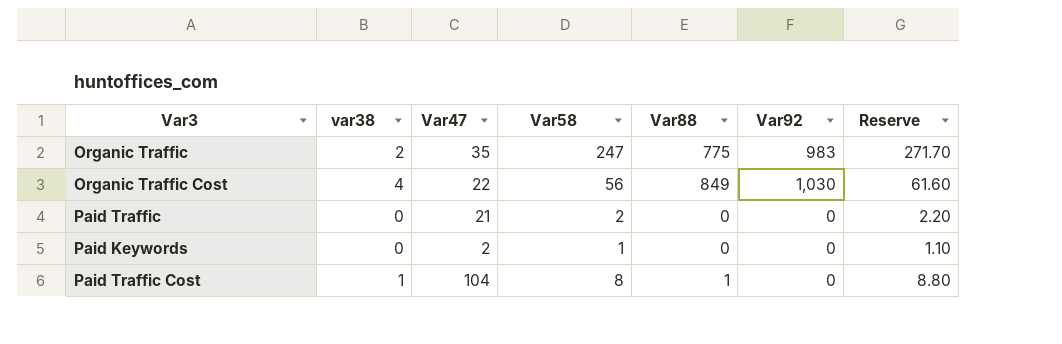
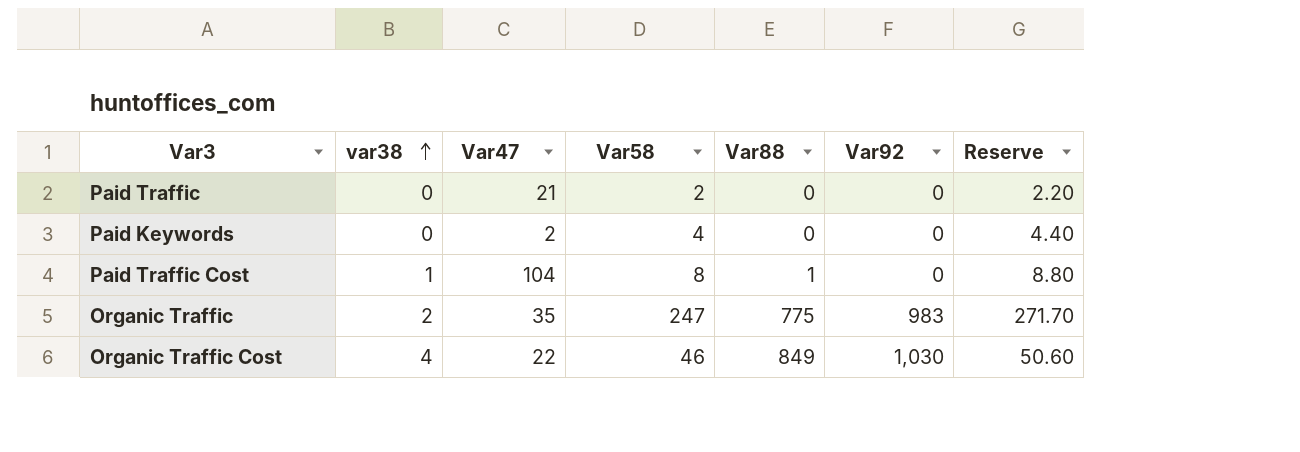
row order: none -> var38 ascending
Paid Keywords | Var58: 1 -> 4
Paid Keywords | Reserve: 1.10 -> 4.40
Organic Traffic Cost | Var58: 56 -> 46
Organic Traffic Cost | Reserve: 61.60 -> 50.60

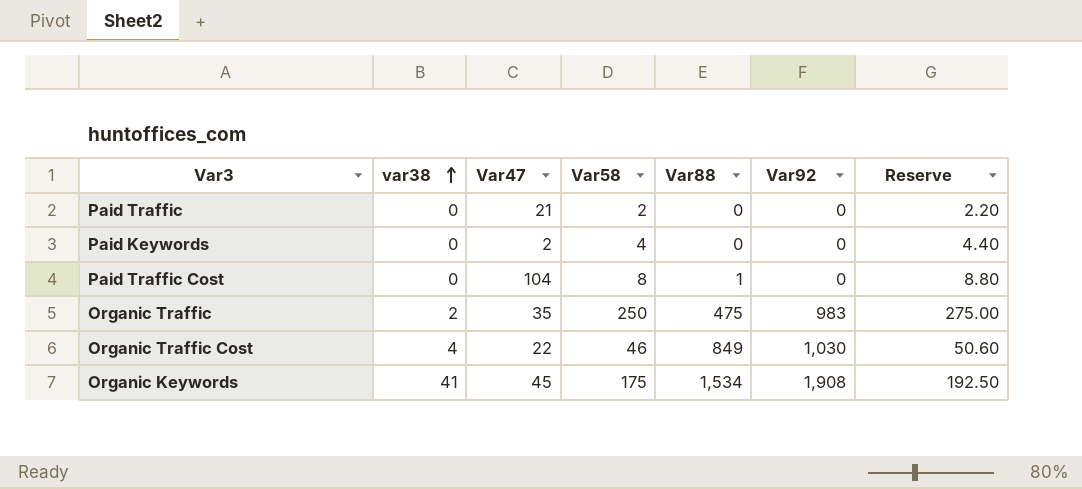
Paid Traffic Cost | var38: 1 -> 0
Organic Traffic | Var58: 247 -> 250
Organic Traffic | Var88: 775 -> 475
Organic Traffic | Reserve: 271.70 -> 275.00
row Organic Keywords: none -> 41 | 45 | 175 | 1,534 | 1,908 | 192.50

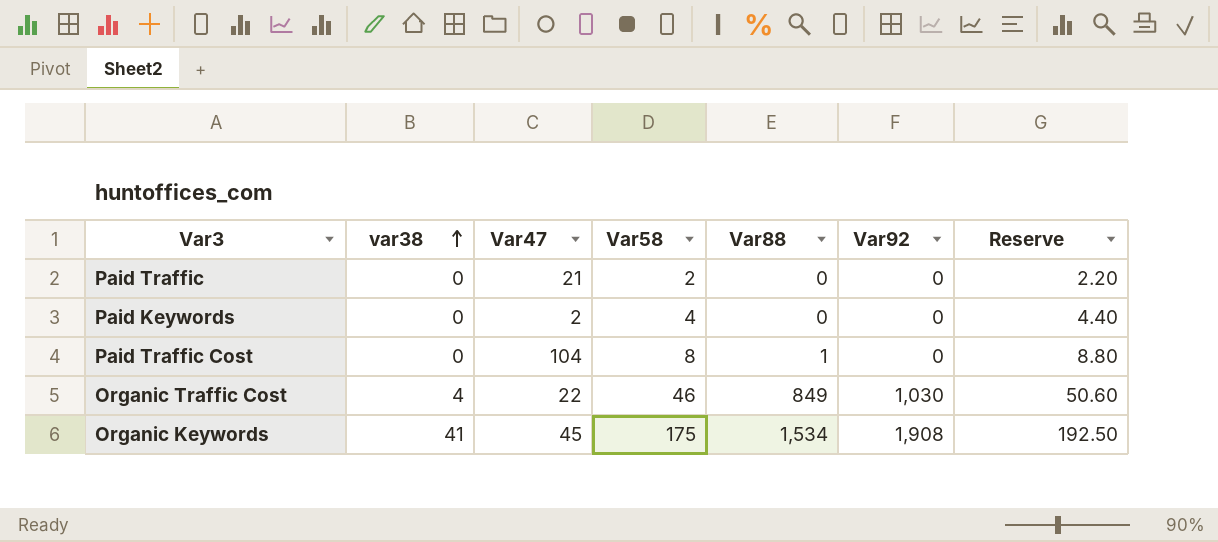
row Organic Traffic: 2 | 35 | 250 | 475 | 983 | 275.00 -> none

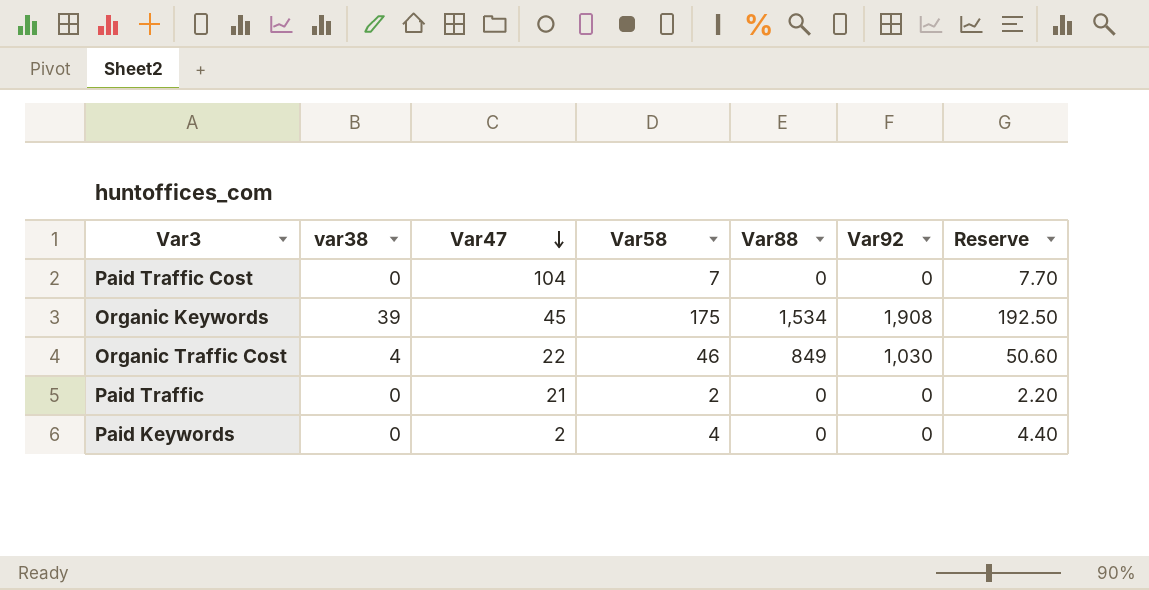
row order: var38 ascending -> Var47 descending
Paid Traffic Cost | Var58: 8 -> 7
Paid Traffic Cost | Var88: 1 -> 0
Paid Traffic Cost | Reserve: 8.80 -> 7.70
Organic Keywords | var38: 41 -> 39

